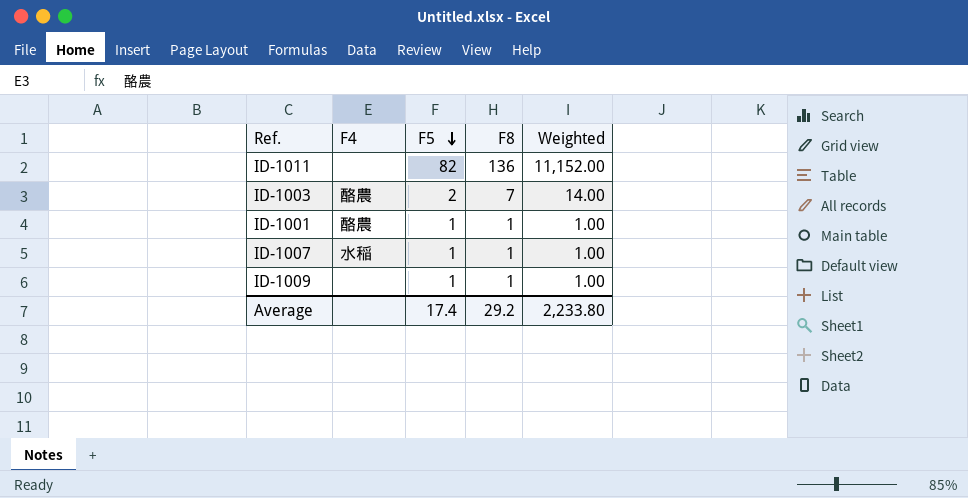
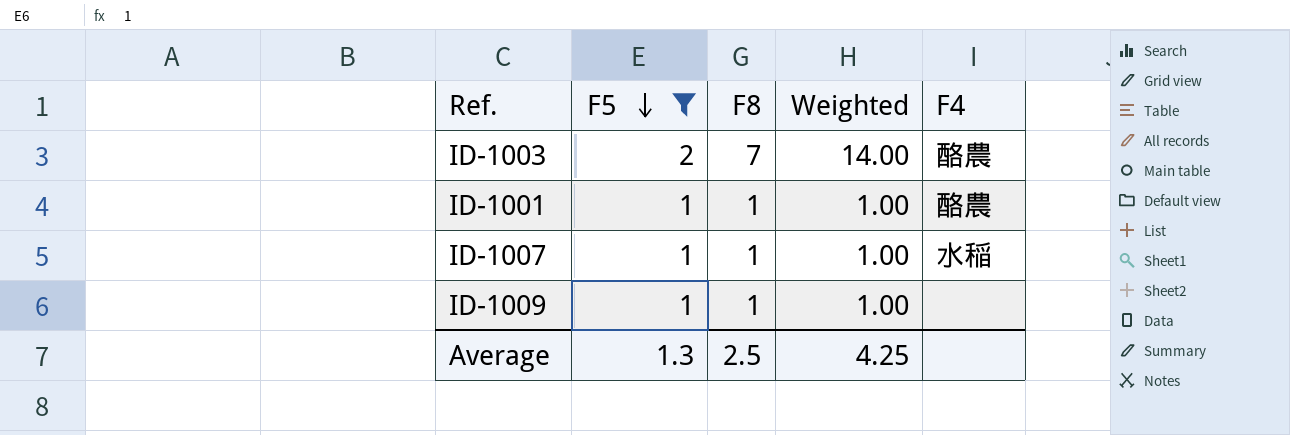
filter: none -> F5 != 82
column F4 | position: 2 -> 5
Average | F5: 17.4 -> 1.3
Average | F8: 29.2 -> 2.5
Average | Weighted: 2,233.80 -> 4.25

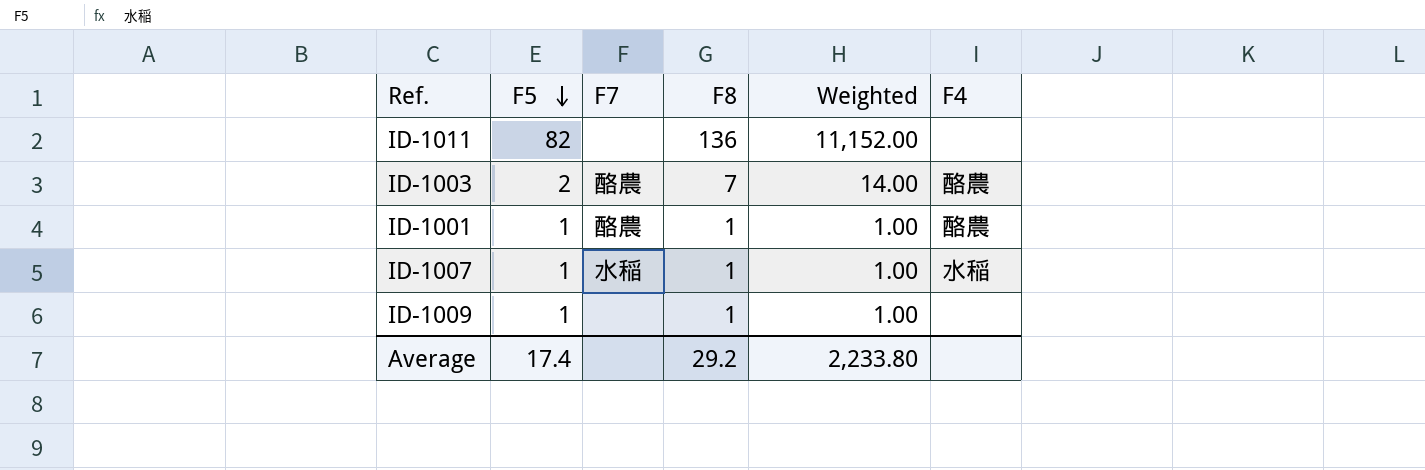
filter: F5 != 82 -> none
column F7 | position: none -> 3
Average | F5: 1.3 -> 17.4
Average | F8: 2.5 -> 29.2
Average | Weighted: 4.25 -> 2,233.80

